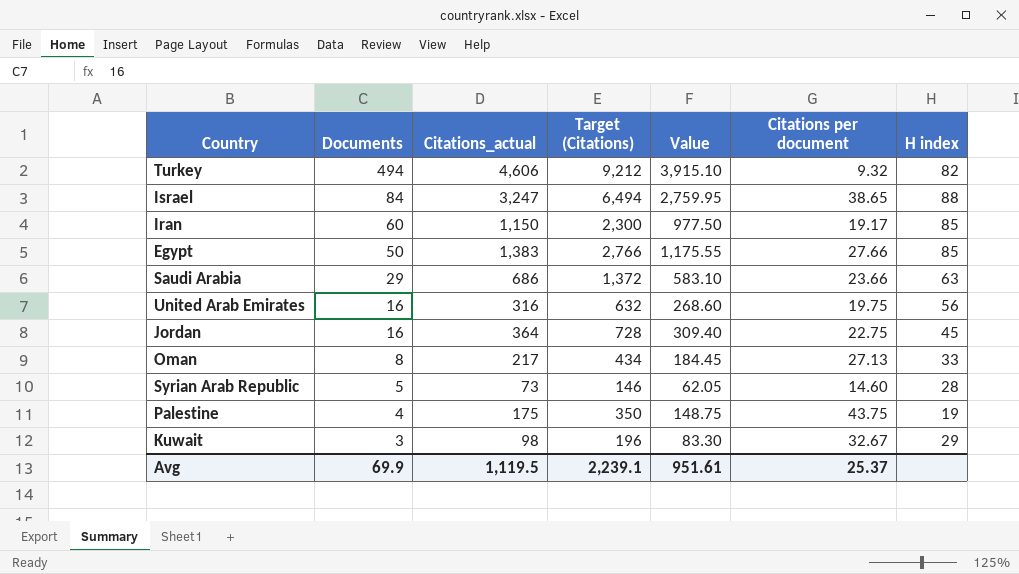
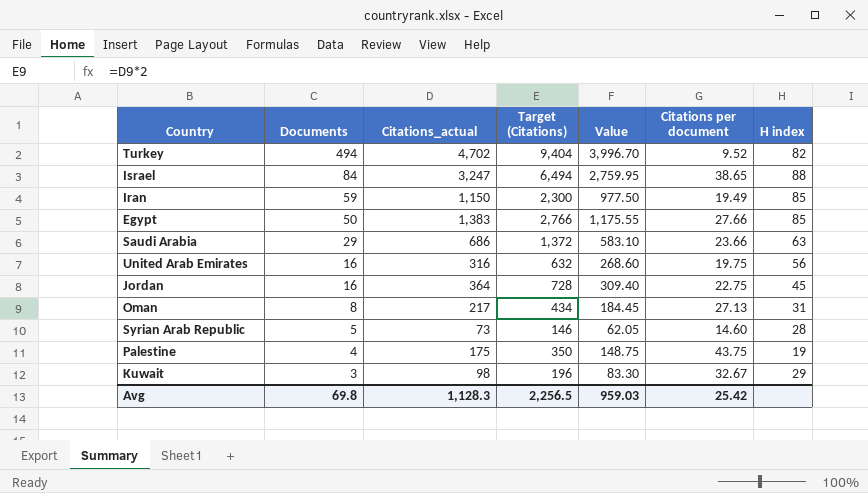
Turkey | Citations_actual: 4,606 -> 4,702
Turkey | Target (Citations): 9,212 -> 9,404
Turkey | Value: 3,915.10 -> 3,996.70
Turkey | Citations per document: 9.32 -> 9.52
Iran | Documents: 60 -> 59
Iran | Citations per document: 19.17 -> 19.49
Oman | H index: 33 -> 31
Avg | Documents: 69.9 -> 69.8
Avg | Citations_actual: 1,119.5 -> 1,128.3
Avg | Target (Citations): 2,239.1 -> 2,256.5
Avg | Value: 951.61 -> 959.03
Avg | Citations per document: 25.37 -> 25.42

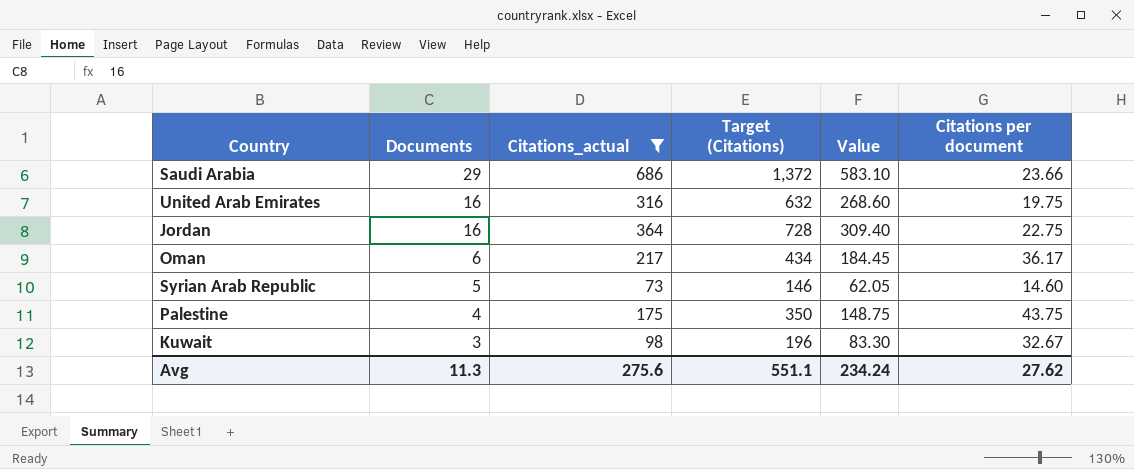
filter: none -> Citations_actual <= 686
column H index | position: 7 -> none
Oman | Documents: 8 -> 6
Oman | Citations per document: 27.13 -> 36.17
Avg | Documents: 69.8 -> 11.3
Avg | Citations_actual: 1,128.3 -> 275.6
Avg | Target (Citations): 2,256.5 -> 551.1
Avg | Value: 959.03 -> 234.24
Avg | Citations per document: 25.42 -> 27.62

